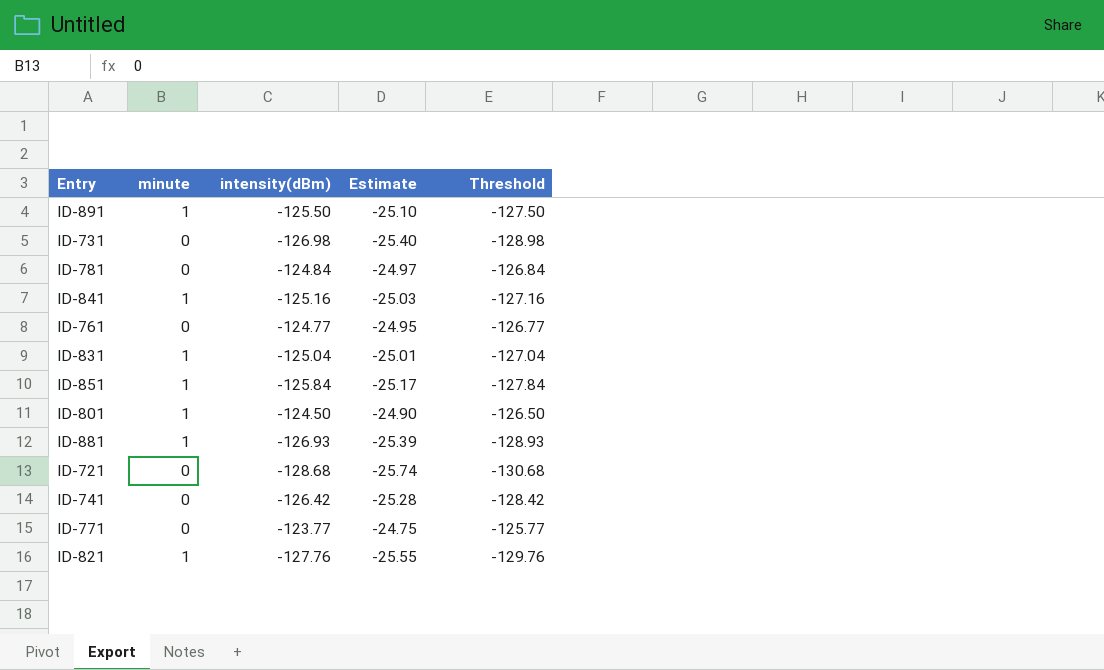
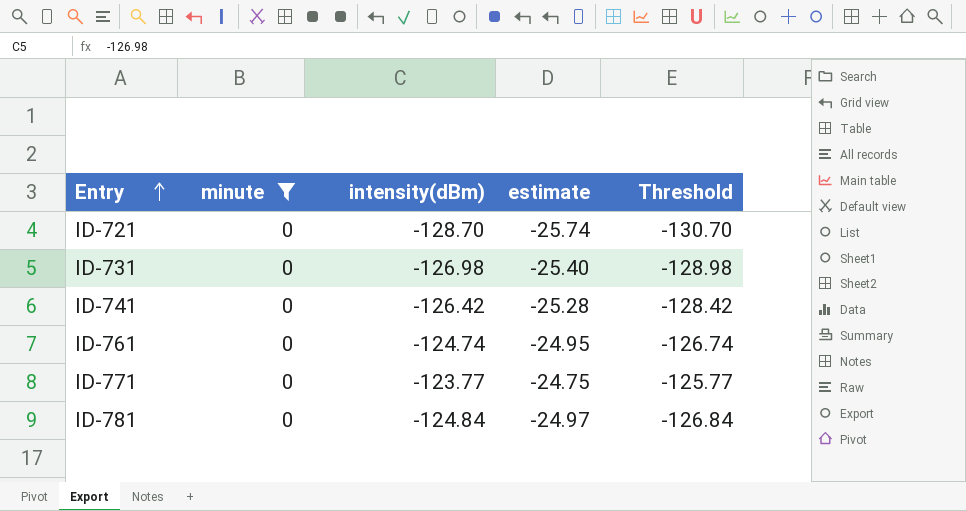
filter: none -> minute = 0
row order: none -> Entry ascending
column name: Estimate -> estimate
ID-721 | intensity(dBm): -128.68 -> -128.70
ID-721 | Threshold: -130.68 -> -130.70
ID-761 | intensity(dBm): -124.77 -> -124.74
ID-761 | Threshold: -126.77 -> -126.74

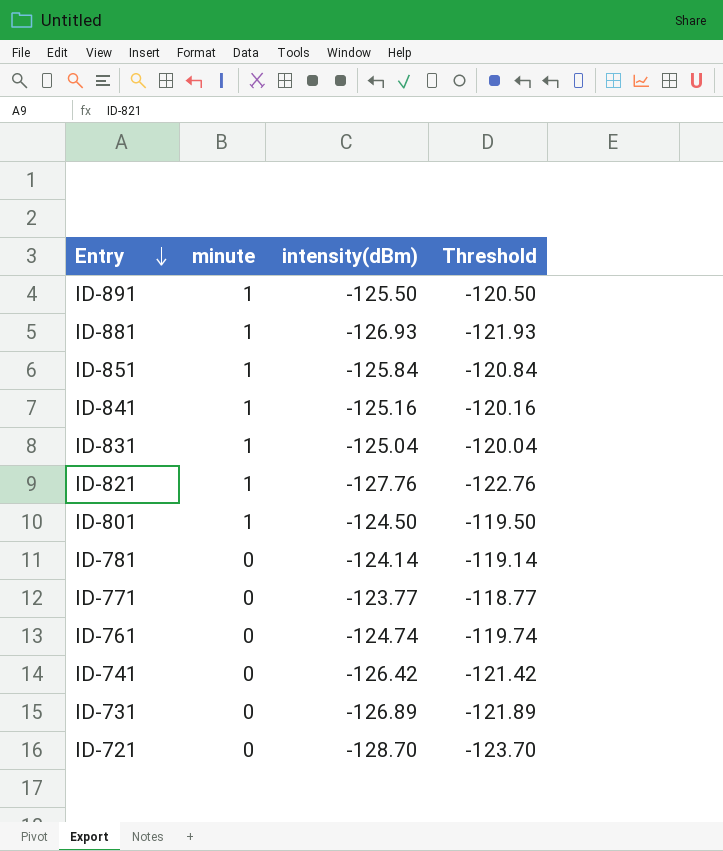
filter: minute = 0 -> none
row order: Entry ascending -> Entry descending
column estimate | formula: [intensity(dBm)] * 0.2 -> none
column Threshold | formula: [intensity(dBm)] - 2 -> [intensity(dBm)] + 5
ID-781 | intensity(dBm): -124.84 -> -124.14
ID-731 | intensity(dBm): -126.98 -> -126.89

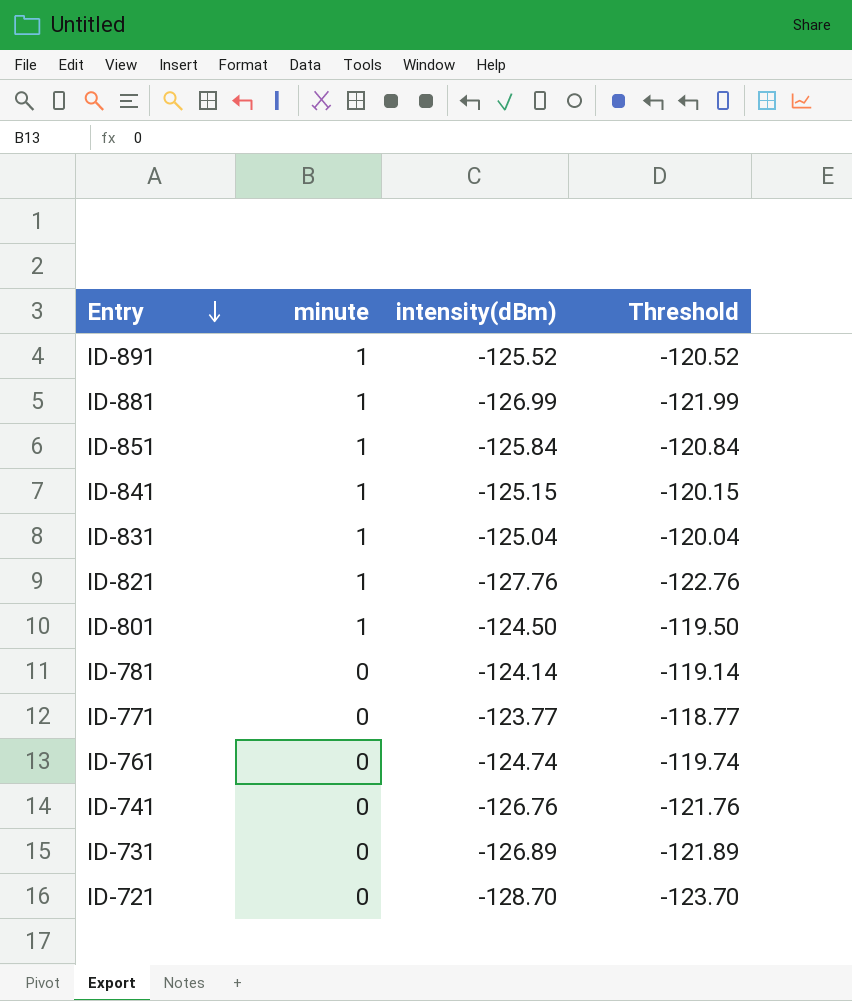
ID-891 | intensity(dBm): -125.50 -> -125.52
ID-891 | Threshold: -120.50 -> -120.52
ID-881 | intensity(dBm): -126.93 -> -126.99
ID-881 | Threshold: -121.93 -> -121.99
ID-841 | intensity(dBm): -125.16 -> -125.15
ID-841 | Threshold: -120.16 -> -120.15
ID-741 | intensity(dBm): -126.42 -> -126.76
ID-741 | Threshold: -121.42 -> -121.76

